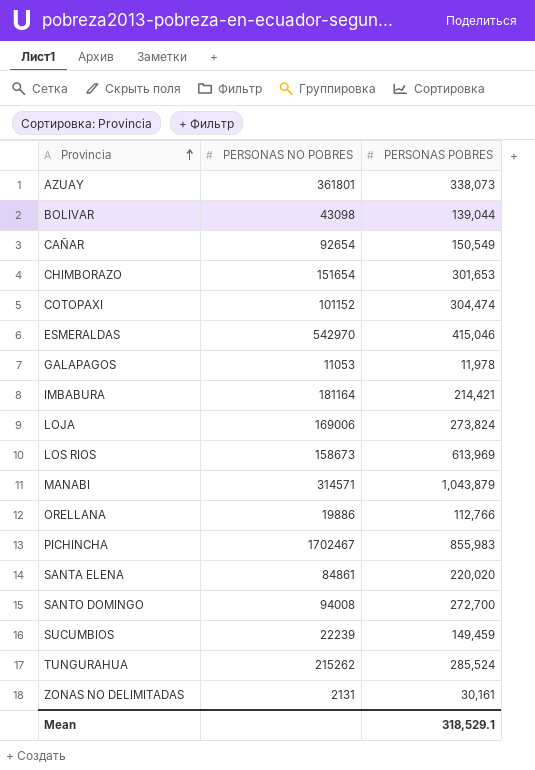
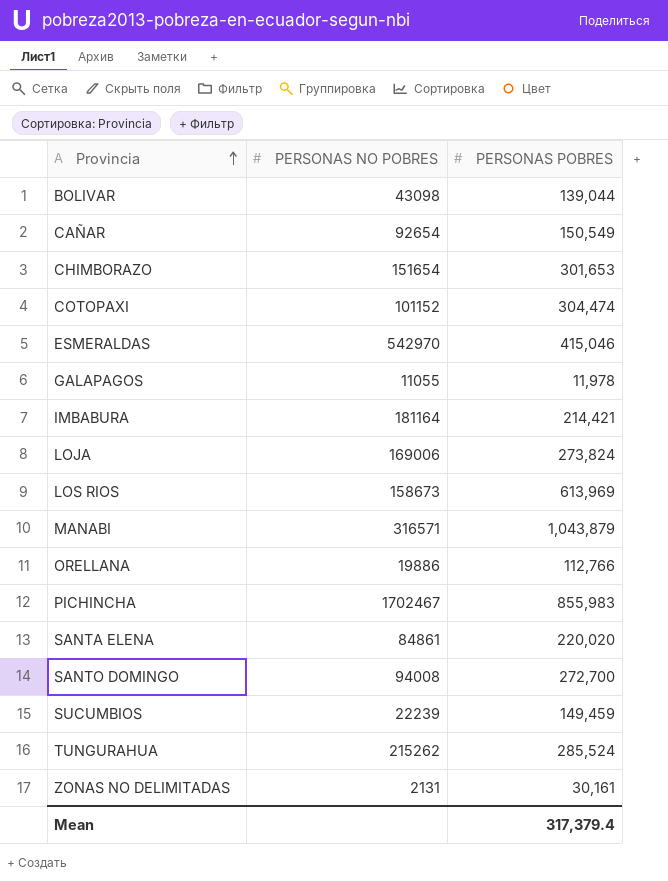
row AZUAY: 361801 | 338,073 -> none
GALAPAGOS | PERSONAS NO POBRES: 11053 -> 11055
MANABI | PERSONAS NO POBRES: 314571 -> 316571
Mean | PERSONAS POBRES: 318,529.1 -> 317,379.4

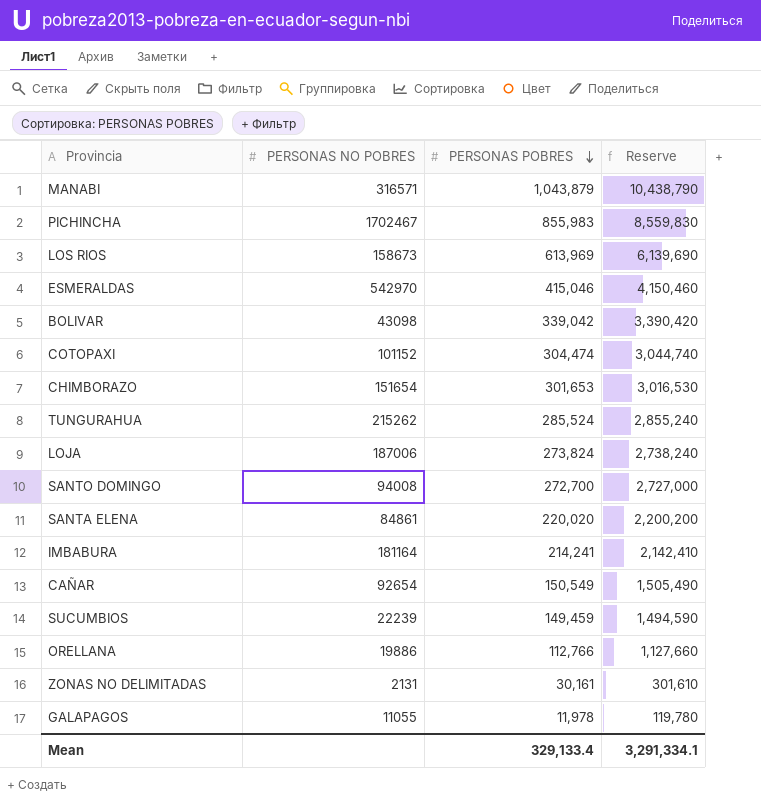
row order: Provincia ascending -> PERSONAS POBRES descending
column Reserve | formula: none -> [PERSONAS POBRES] * 10
BOLIVAR | PERSONAS POBRES: 139,044 -> 339,042
LOJA | PERSONAS NO POBRES: 169006 -> 187006
IMBABURA | PERSONAS POBRES: 214,421 -> 214,241
Mean | PERSONAS POBRES: 317,379.4 -> 329,133.4

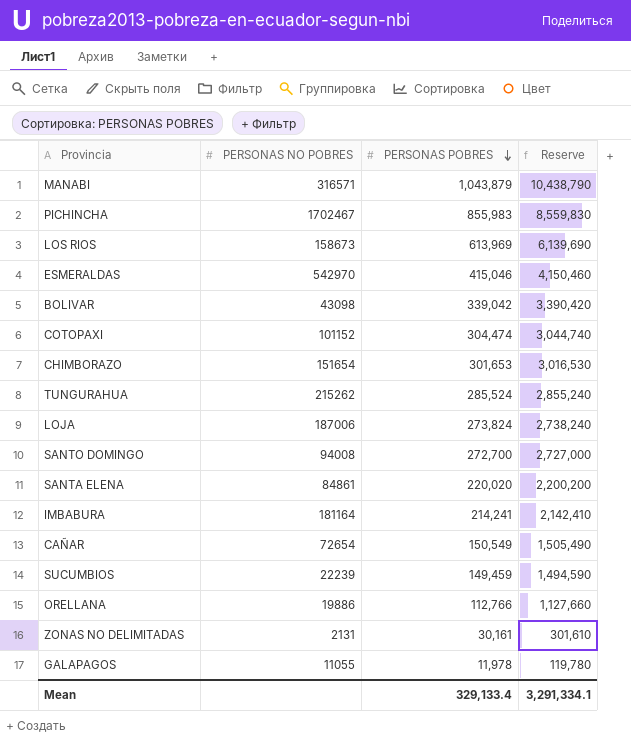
CAÑAR | PERSONAS NO POBRES: 92654 -> 72654

